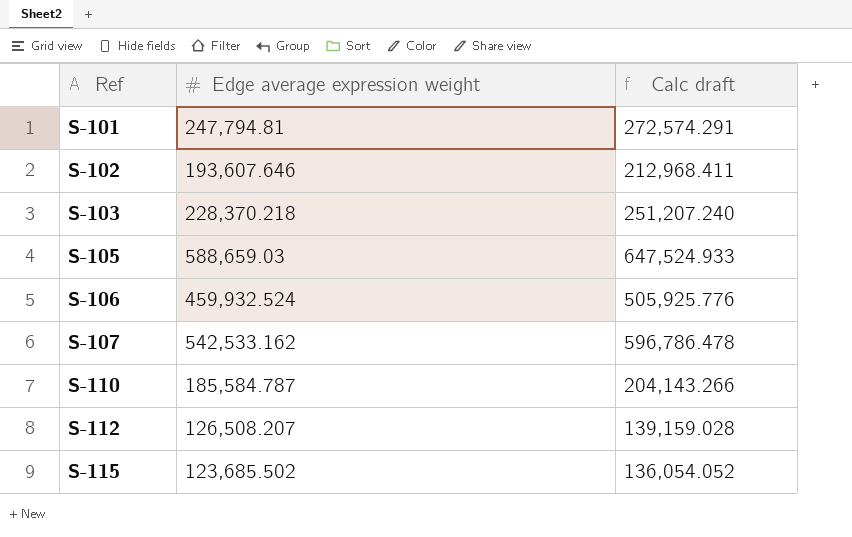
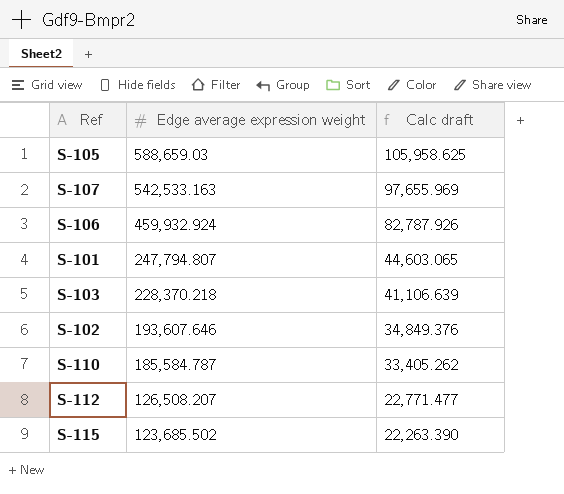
row order: Ref ascending -> Edge average expression weight descending
column Calc draft | formula: [Edge average expression weight] * 1.1 -> [Edge average expression weight] * 0.18
S-107 | Edge average expression weight: 542,533.162 -> 542,533.163
S-106 | Edge average expression weight: 459,932.524 -> 459,932.924
S-101 | Edge average expression weight: 247,794.81 -> 247,794.807

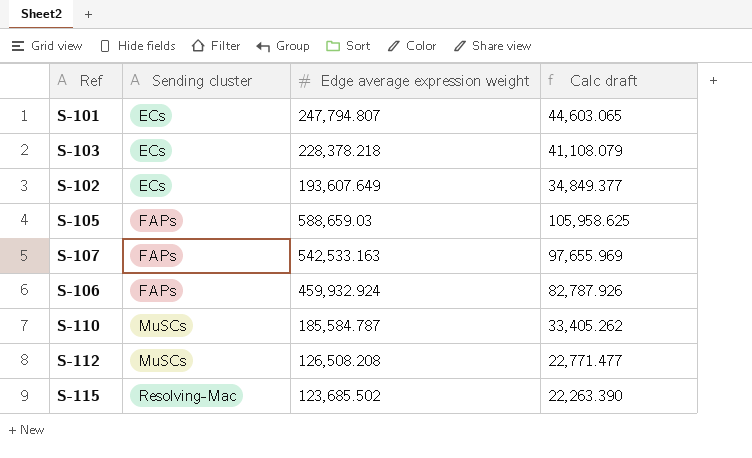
row order: Edge average expression weight descending -> Sending cluster ascending
column Sending cluster | position: none -> 2
S-103 | Edge average expression weight: 228,370.218 -> 228,378.218
S-103 | Calc draft: 41,106.639 -> 41,108.079
S-102 | Edge average expression weight: 193,607.646 -> 193,607.649
S-102 | Calc draft: 34,849.376 -> 34,849.377
S-112 | Edge average expression weight: 126,508.207 -> 126,508.208

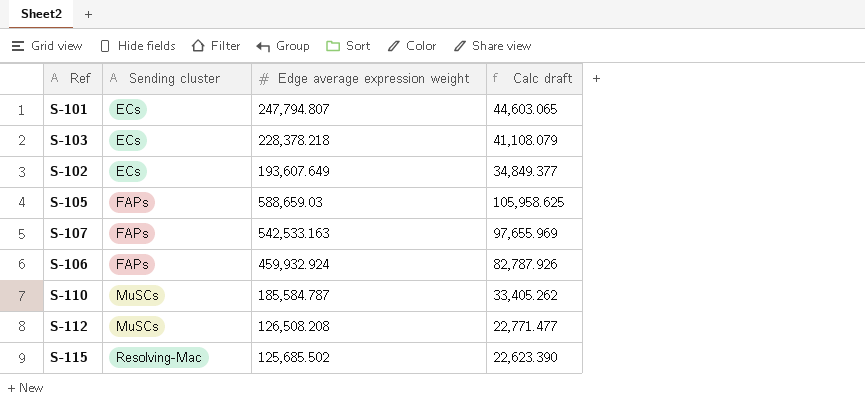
S-115 | Edge average expression weight: 123,685.502 -> 125,685.502
S-115 | Calc draft: 22,263.390 -> 22,623.390

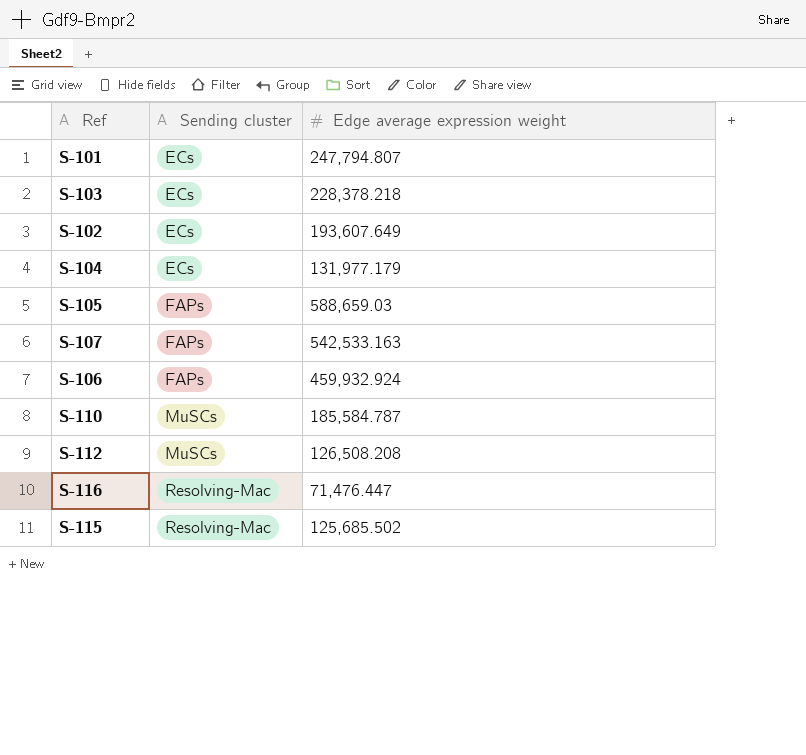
column Calc draft | formula: [Edge average expression weight] * 0.18 -> none
row S-104: none -> ECs | 131,977.179
row S-116: none -> Resolving-Mac | 71,476.447

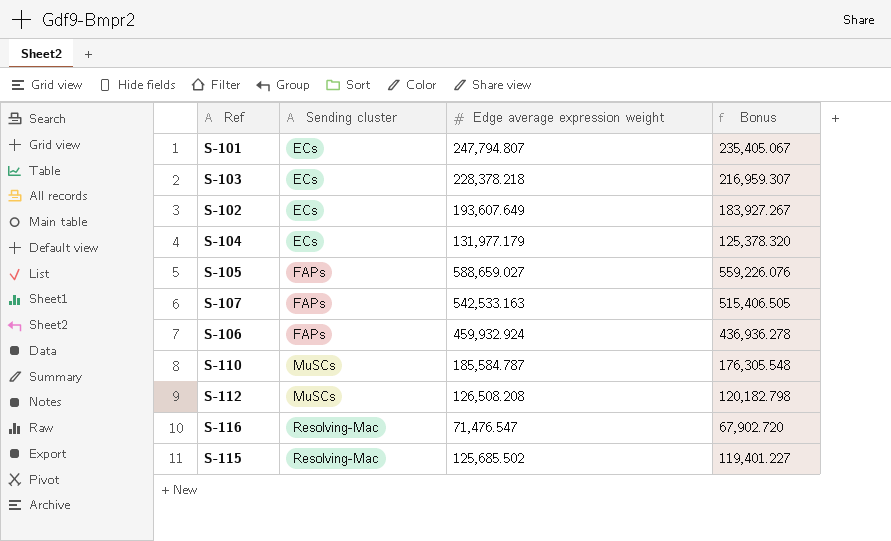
column Bonus | formula: none -> [Edge average expression weight] * 0.95
S-105 | Edge average expression weight: 588,659.03 -> 588,659.027
S-116 | Edge average expression weight: 71,476.447 -> 71,476.547

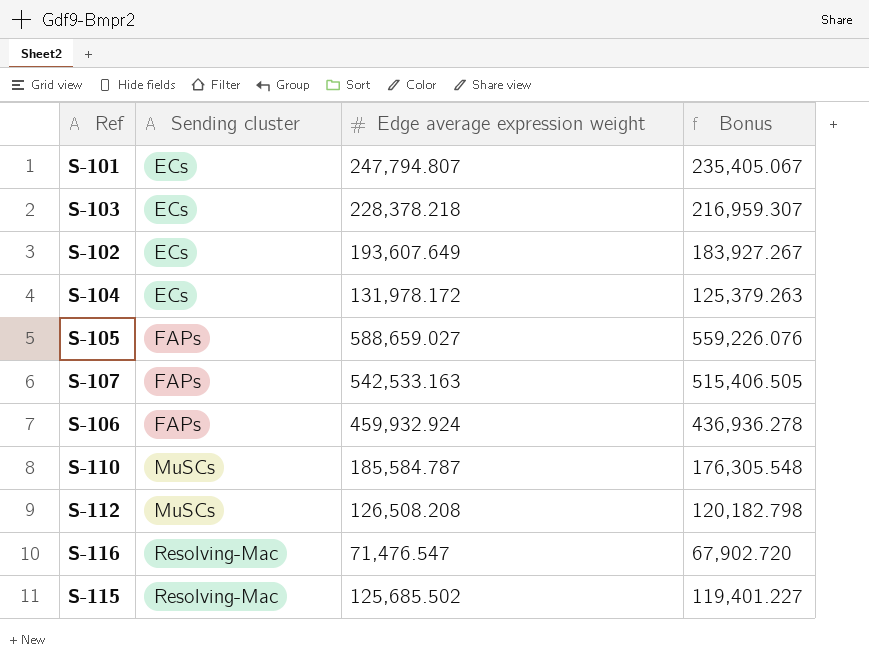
S-104 | Edge average expression weight: 131,977.179 -> 131,978.172
S-104 | Bonus: 125,378.320 -> 125,379.263

